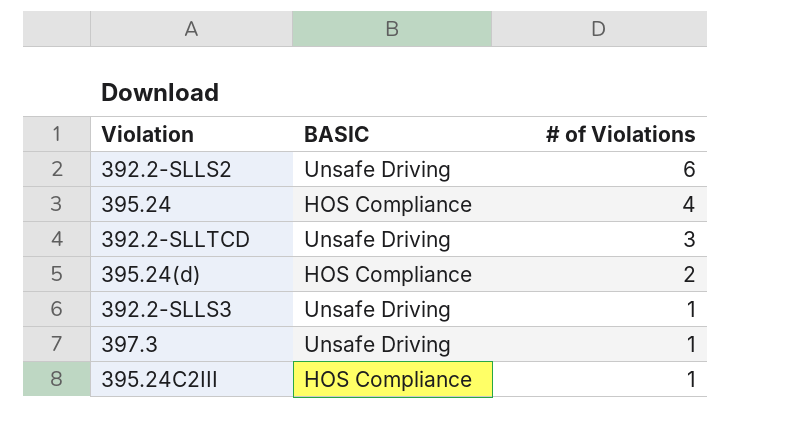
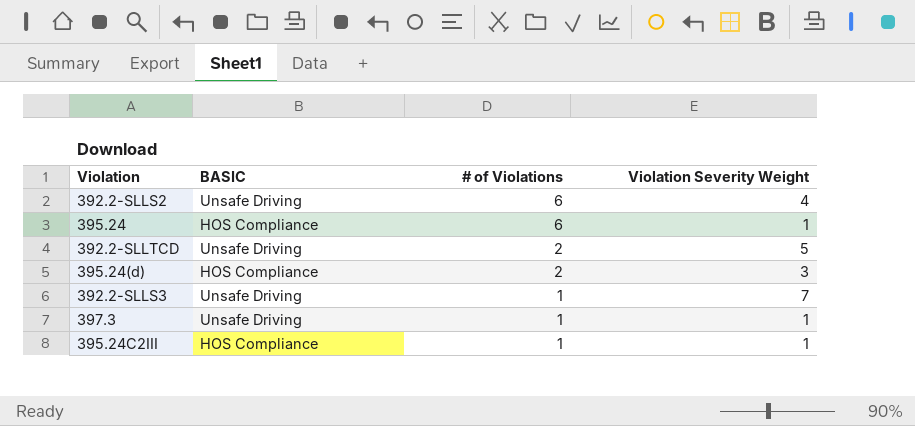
column Violation Severity Weight | position: none -> 4
395.24 | # of Violations: 4 -> 6
392.2-SLLTCD | # of Violations: 3 -> 2

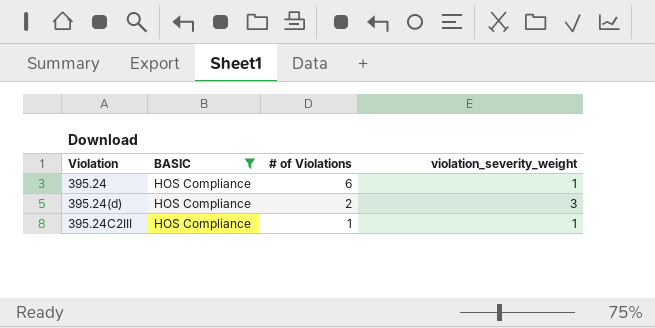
filter: none -> BASIC = HOS Compliance
column name: Violation Severity Weight -> violation_severity_weight

